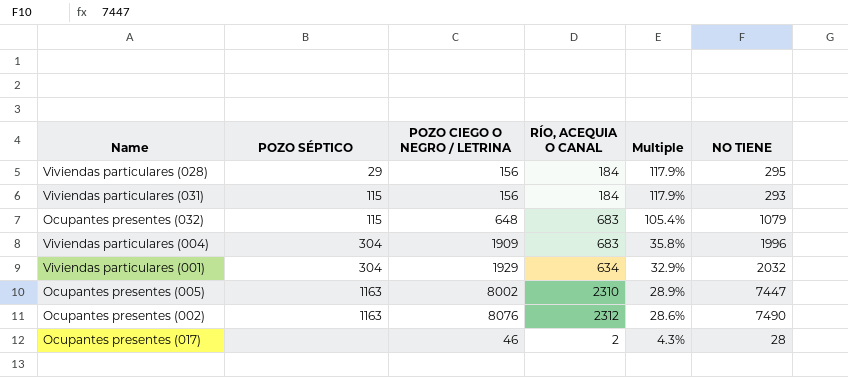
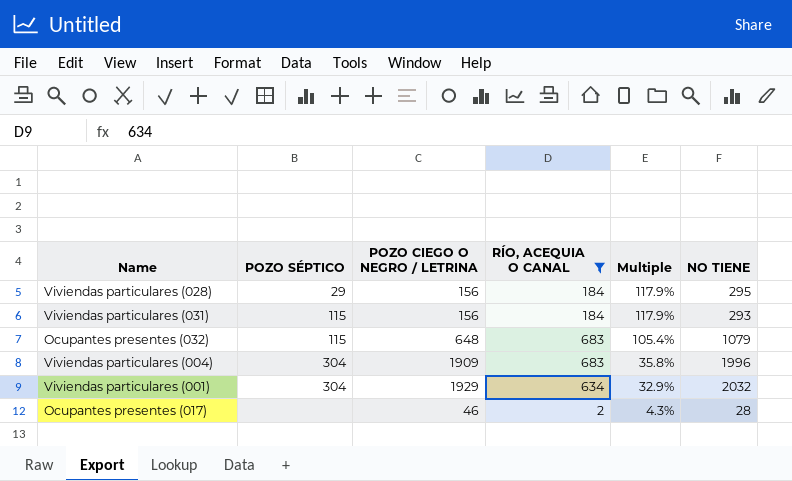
filter: none -> RÍO, ACEQUIA O CANAL <= 683

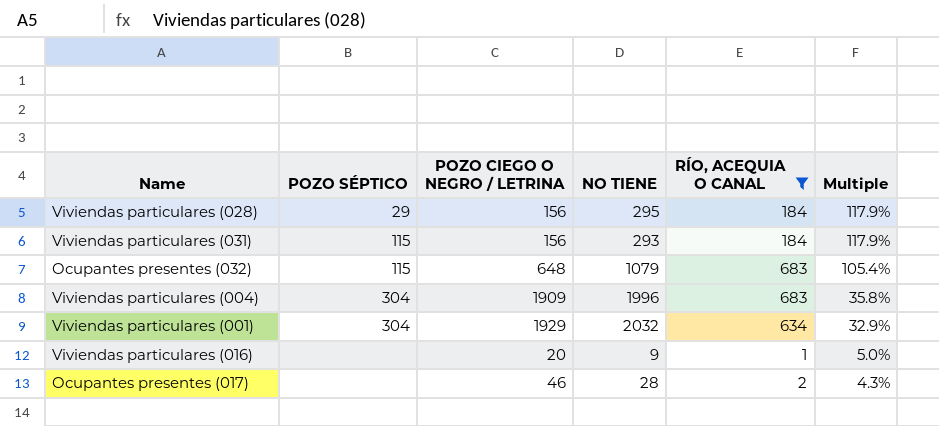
column NO TIENE | position: 6 -> 4
row Viviendas particulares (016): none -> none | 20 | 9 | 1 | 5.0%

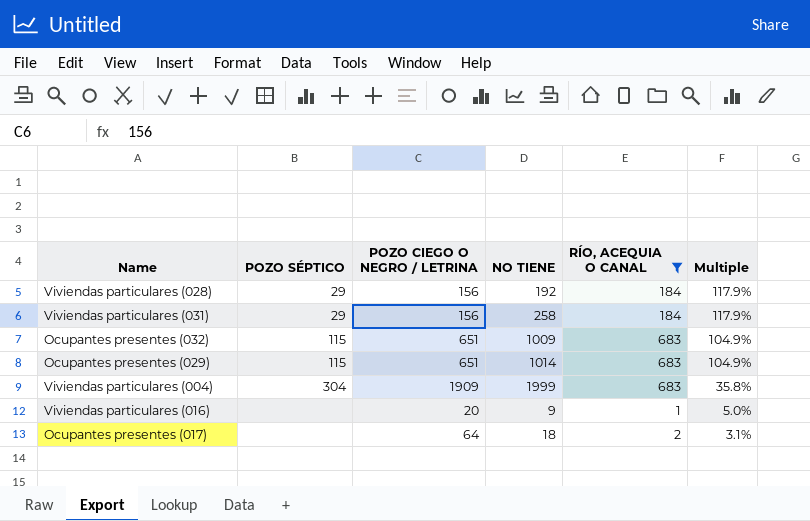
row Viviendas particulares (001): 304 | 1929 | 2032 | 634 | 32.9% -> none
Viviendas particulares (028) | NO TIENE: 295 -> 192
Viviendas particulares (031) | POZO SÉPTICO: 115 -> 29
Viviendas particulares (031) | NO TIENE: 293 -> 258
Ocupantes presentes (032) | POZO CIEGO O NEGRO / LETRINA: 648 -> 651
Ocupantes presentes (032) | NO TIENE: 1079 -> 1009
Ocupantes presentes (032) | Multiple: 105.4% -> 104.9%
row Ocupantes presentes (029): none -> 115 | 651 | 1014 | 683 | 104.9%
Viviendas particulares (004) | NO TIENE: 1996 -> 1999
Ocupantes presentes (017) | POZO CIEGO O NEGRO / LETRINA: 46 -> 64
Ocupantes presentes (017) | NO TIENE: 28 -> 18
Ocupantes presentes (017) | Multiple: 4.3% -> 3.1%

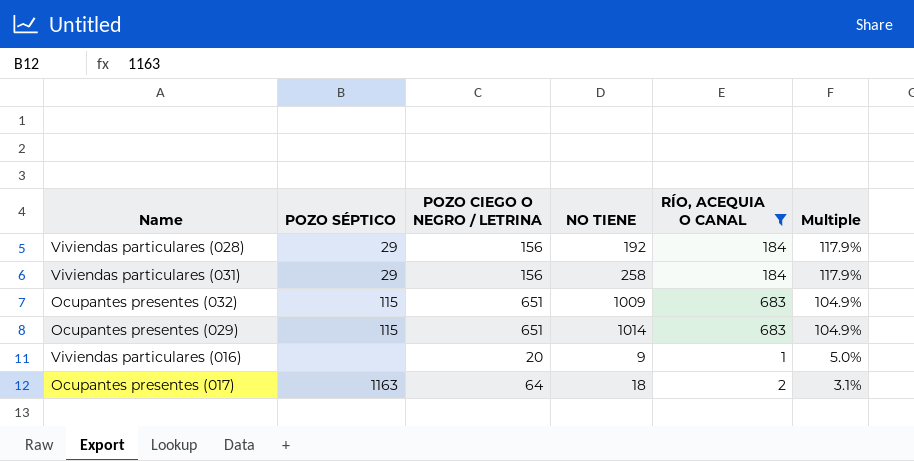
row Viviendas particulares (004): 304 | 1909 | 1999 | 683 | 35.8% -> none
Ocupantes presentes (017) | POZO SÉPTICO: none -> 1163

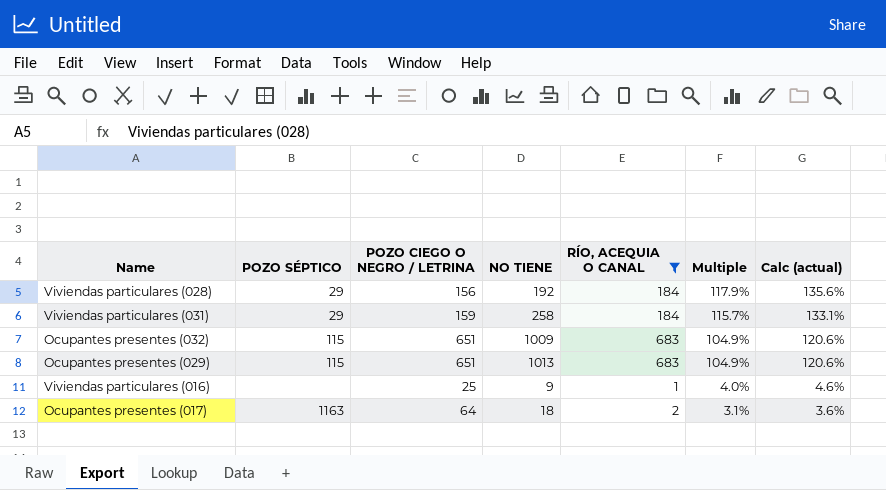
column Calc (actual) | formula: none -> [Multiple] * 1.15
Viviendas particulares (031) | POZO CIEGO O NEGRO / LETRINA: 156 -> 159
Viviendas particulares (031) | Multiple: 117.9% -> 115.7%
Ocupantes presentes (029) | NO TIENE: 1014 -> 1013
Viviendas particulares (016) | POZO CIEGO O NEGRO / LETRINA: 20 -> 25
Viviendas particulares (016) | Multiple: 5.0% -> 4.0%

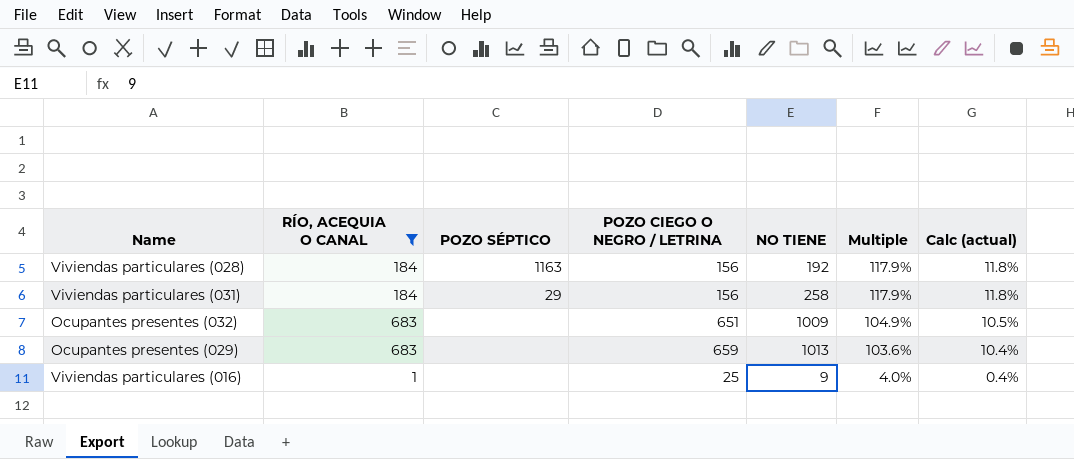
column RÍO, ACEQUIA O CANAL | position: 5 -> 2
column Calc (actual) | formula: [Multiple] * 1.15 -> [Multiple] * 0.1
row Ocupantes presentes (017): 1163 | 64 | 18 | 2 | 3.1% | 3.6% -> none
Viviendas particulares (028) | POZO SÉPTICO: 29 -> 1163
Viviendas particulares (031) | POZO CIEGO O NEGRO / LETRINA: 159 -> 156
Viviendas particulares (031) | Multiple: 115.7% -> 117.9%
Ocupantes presentes (032) | POZO SÉPTICO: 115 -> none
Ocupantes presentes (029) | POZO SÉPTICO: 115 -> none
Ocupantes presentes (029) | POZO CIEGO O NEGRO / LETRINA: 651 -> 659
Ocupantes presentes (029) | Multiple: 104.9% -> 103.6%

